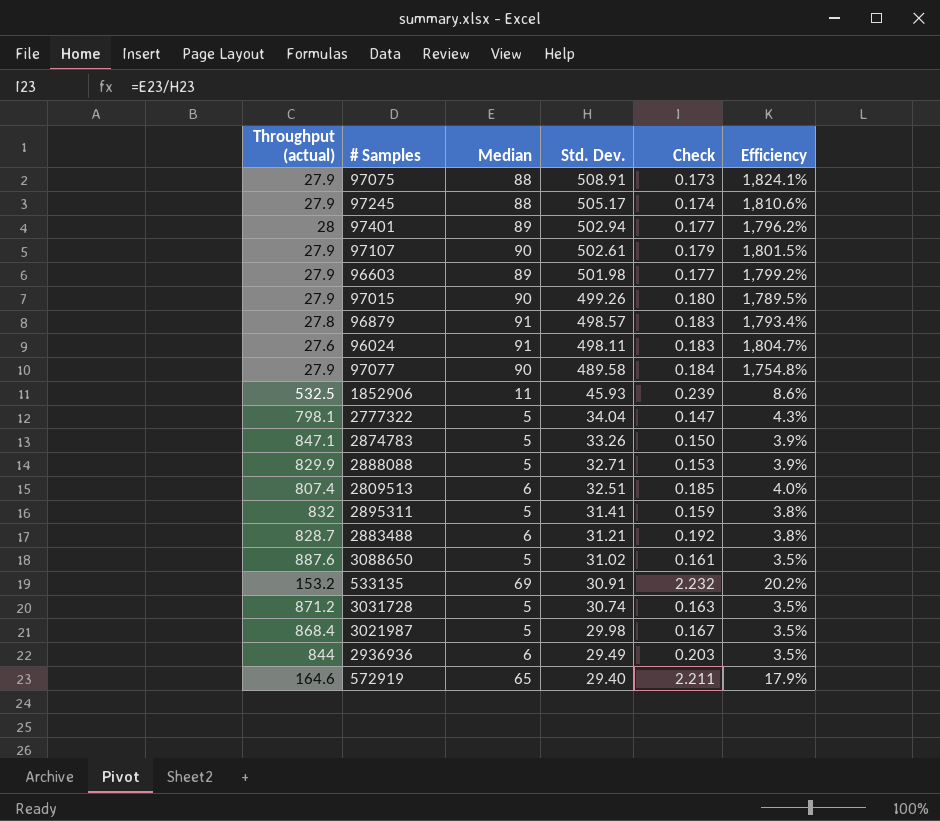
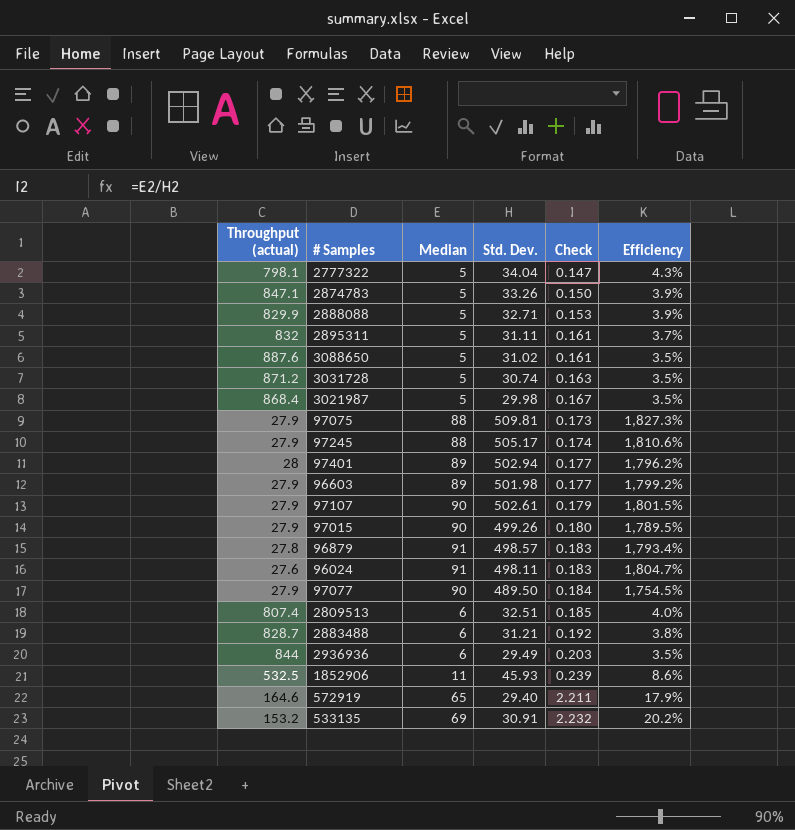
row order: Std. Dev. descending -> Check ascending
2895311 | Std. Dev.: 31.41 -> 31.11
2895311 | Check: 0.159 -> 0.161
2895311 | Efficiency: 3.8% -> 3.7%
97075 | Std. Dev.: 508.91 -> 509.81
97075 | Efficiency: 1,824.1% -> 1,827.3%
97077 | Std. Dev.: 489.58 -> 489.50
97077 | Efficiency: 1,754.8% -> 1,754.5%

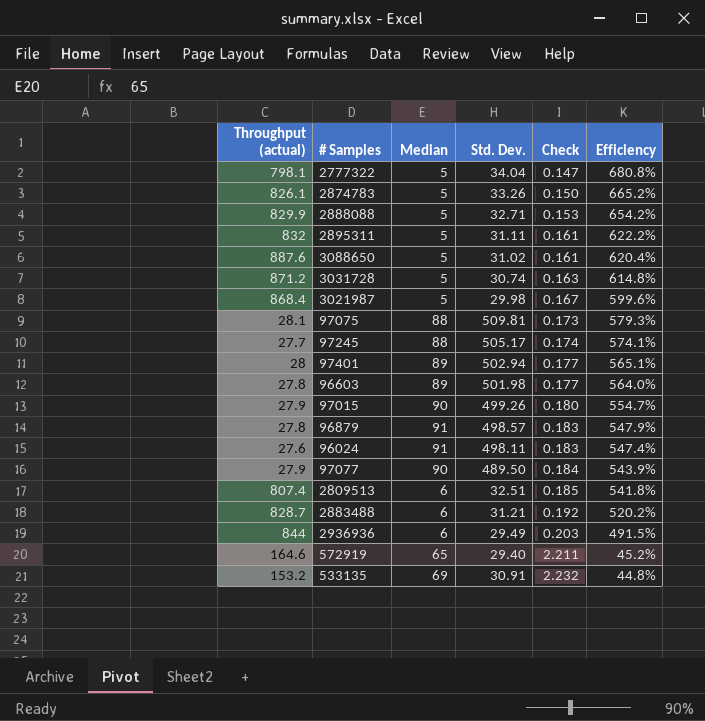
column Efficiency | formula: [Std. Dev.] / [Throughput (actual)] -> [Std. Dev.] / [Median]
row 97107: 27.9 | 90 | 502.61 | 0.179 | 1,801.5% -> none
row 1852906: 532.5 | 11 | 45.93 | 0.239 | 8.6% -> none
2874783 | Throughput (actual): 847.1 -> 826.1
97075 | Throughput (actual): 27.9 -> 28.1
97245 | Throughput (actual): 27.9 -> 27.7
96603 | Throughput (actual): 27.9 -> 27.8

